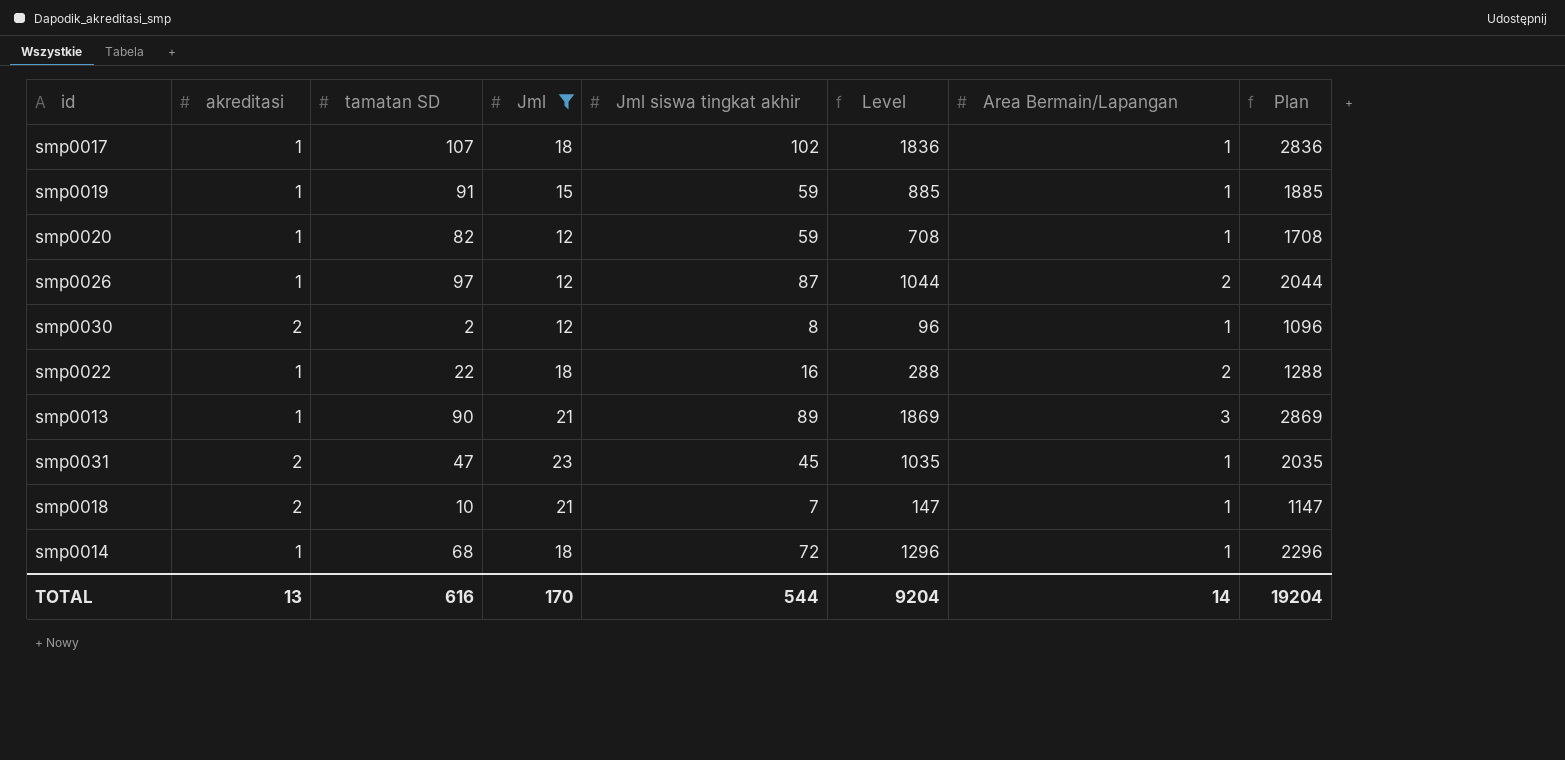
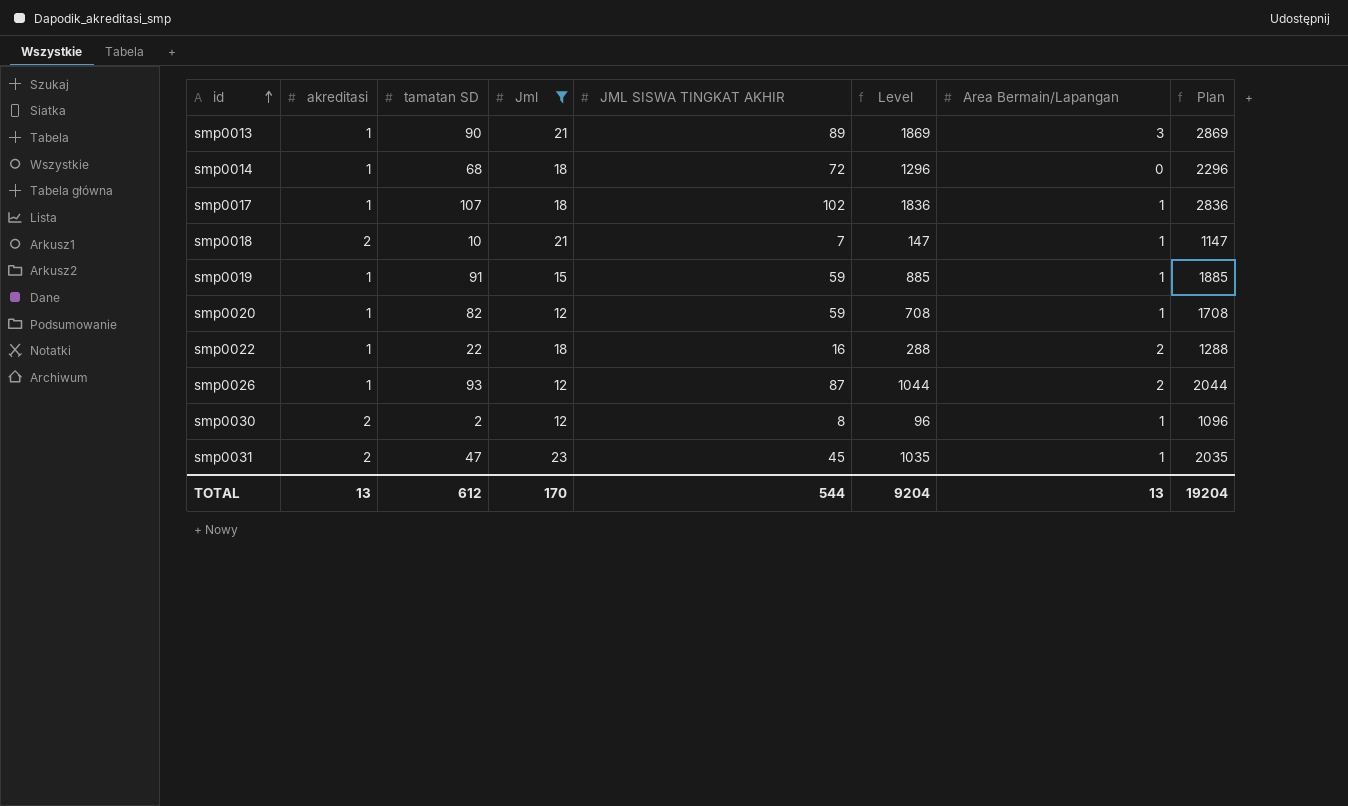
row order: none -> id ascending
column name: Jml siswa tingkat akhir -> JML SISWA TINGKAT AKHIR
smp0014 | Area Bermain/Lapangan: 1 -> 0
smp0026 | tamatan SD: 97 -> 93
TOTAL | tamatan SD: 616 -> 612
TOTAL | Area Bermain/Lapangan: 14 -> 13

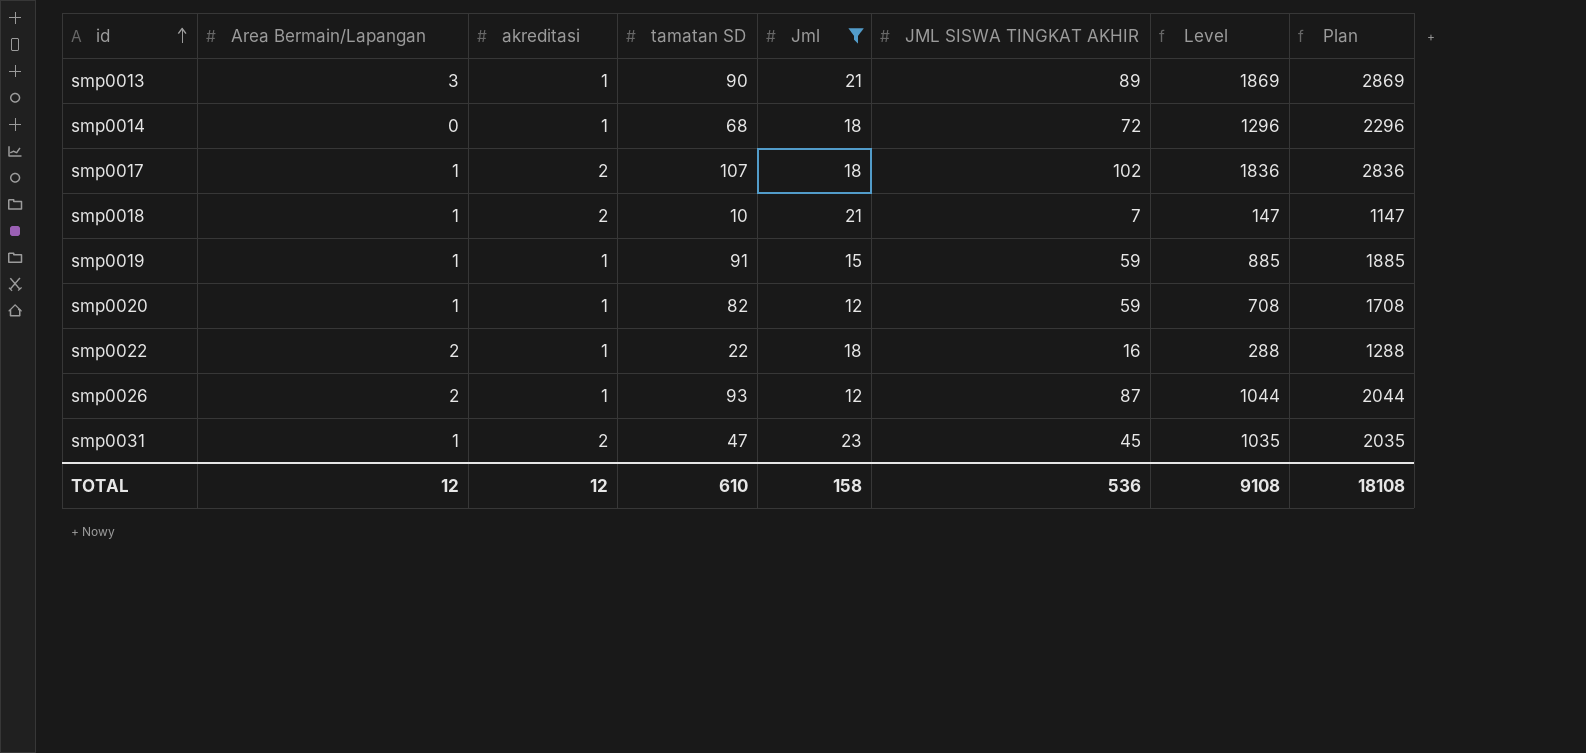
column Area Bermain/Lapangan | position: 7 -> 2
row smp0030: 2 | 2 | 12 | 8 | 96 | 1 | 1096 -> none
smp0017 | akreditasi: 1 -> 2
TOTAL | Area Bermain/Lapangan: 13 -> 12
TOTAL | akreditasi: 13 -> 12
TOTAL | tamatan SD: 612 -> 610
TOTAL | Jml: 170 -> 158
TOTAL | JML SISWA TINGKAT AKHIR: 544 -> 536
TOTAL | Level: 9204 -> 9108
TOTAL | Plan: 19204 -> 18108

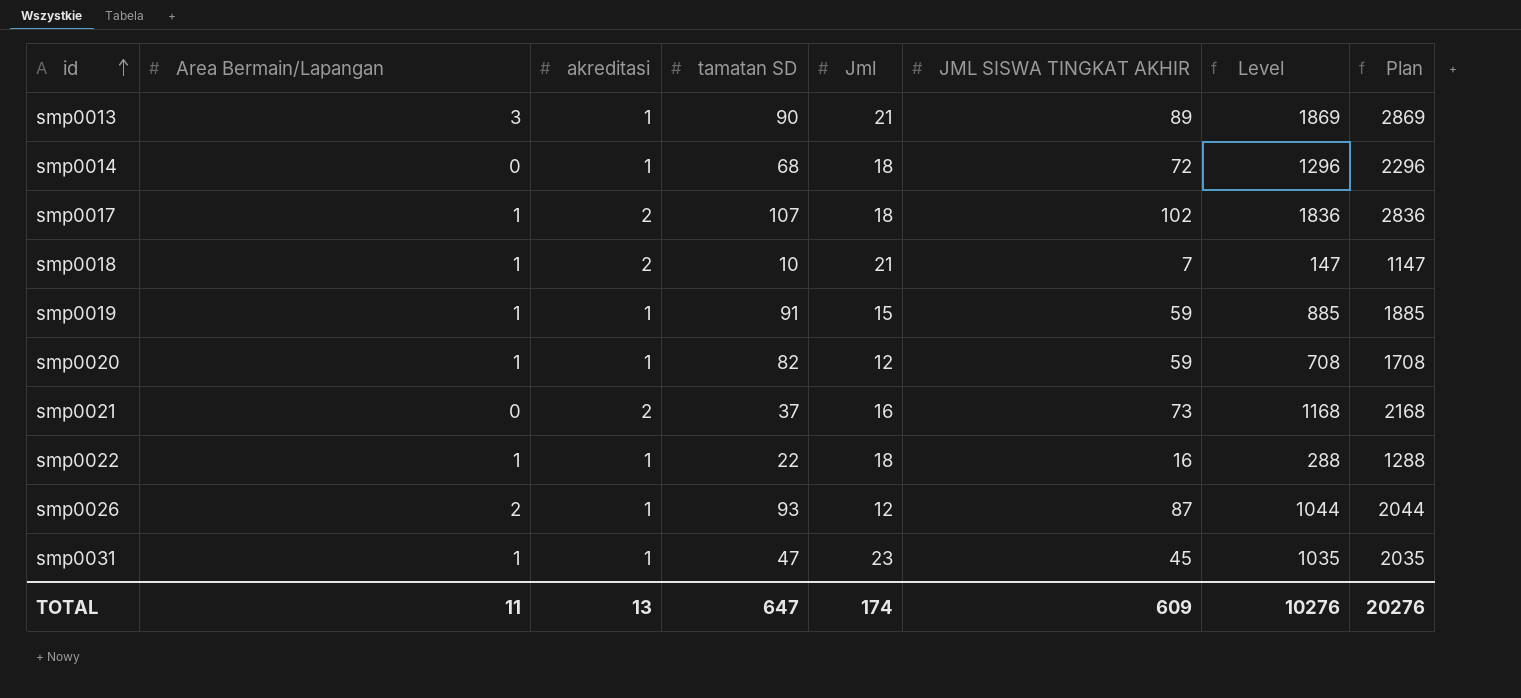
filter: Jml != 16 -> none
smp0022 | Area Bermain/Lapangan: 2 -> 1
smp0031 | akreditasi: 2 -> 1
TOTAL | Area Bermain/Lapangan: 12 -> 11
TOTAL | akreditasi: 12 -> 13
TOTAL | tamatan SD: 610 -> 647
TOTAL | Jml: 158 -> 174
TOTAL | JML SISWA TINGKAT AKHIR: 536 -> 609
TOTAL | Level: 9108 -> 10276
TOTAL | Plan: 18108 -> 20276

